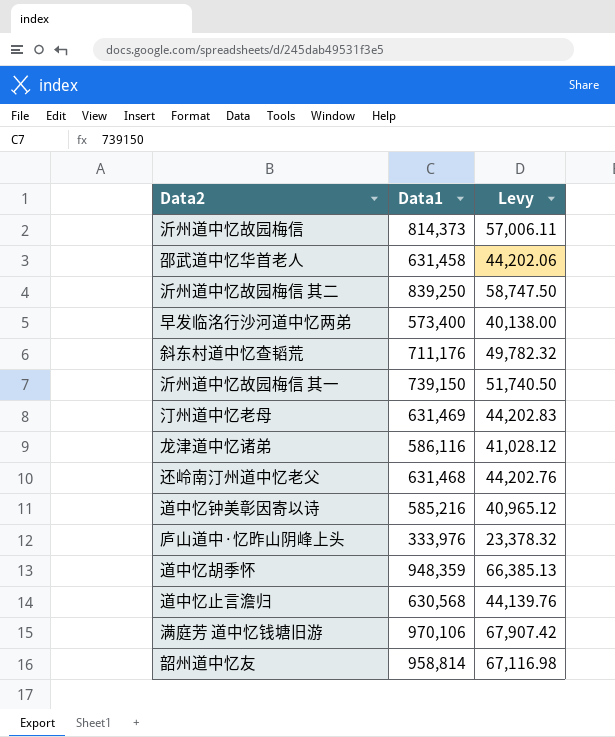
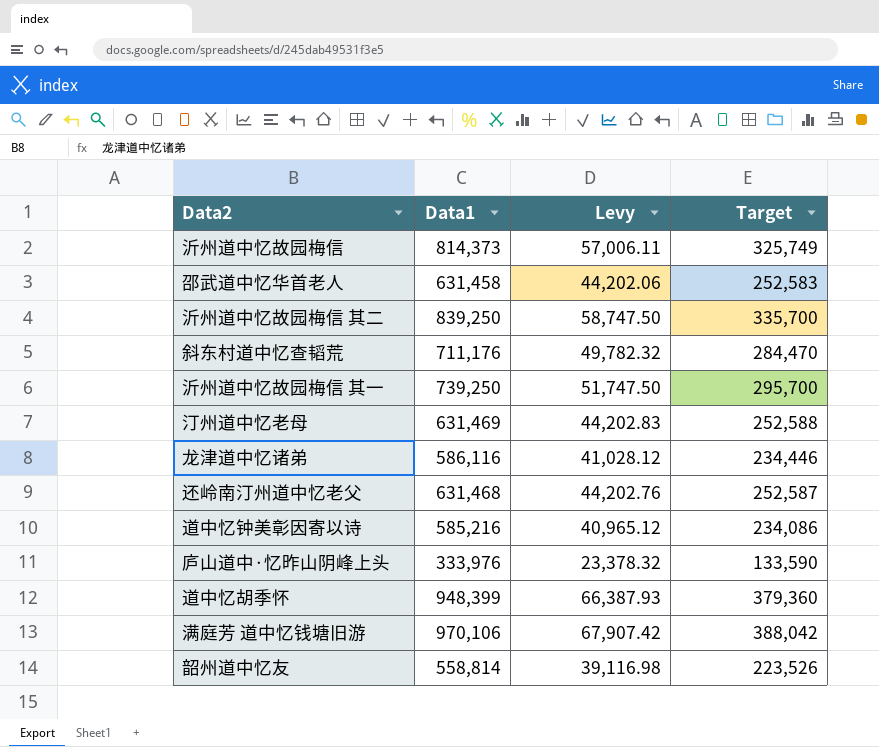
column Target | formula: none -> [Data1] * 0.4
row 早发临洺行沙河道中忆两弟: 573,400 | 40,138.00 -> none
row 道中忆止言澹归: 630,568 | 44,139.76 -> none
沂州道中忆故园梅信 其一 | Data1: 739,150 -> 739,250
沂州道中忆故园梅信 其一 | Levy: 51,740.50 -> 51,747.50
道中忆胡季怀 | Data1: 948,359 -> 948,399
道中忆胡季怀 | Levy: 66,385.13 -> 66,387.93
韶州道中忆友 | Data1: 958,814 -> 558,814
韶州道中忆友 | Levy: 67,116.98 -> 39,116.98

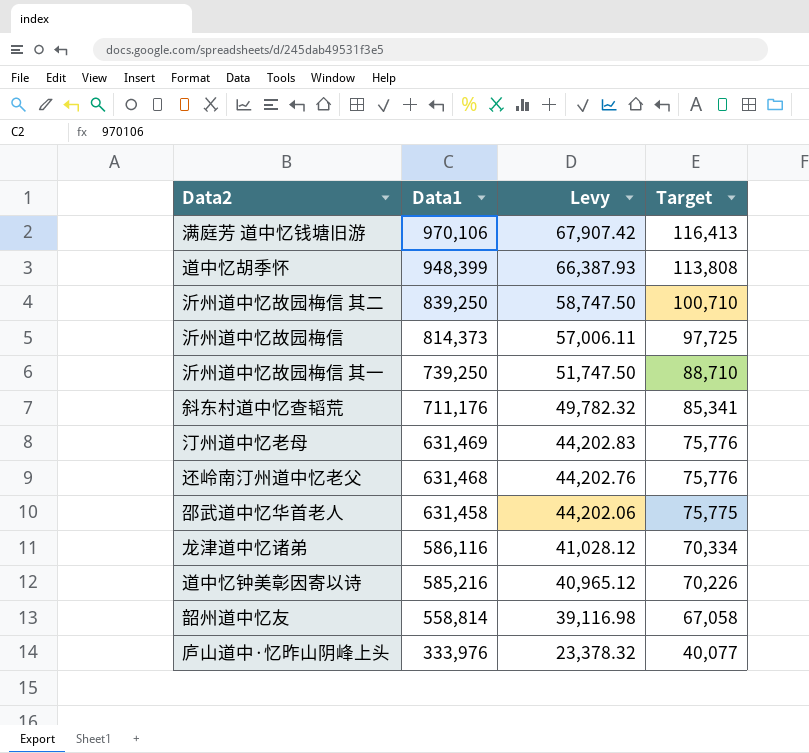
row order: none -> Data1 descending
column Target | formula: [Data1] * 0.4 -> [Data1] * 0.12

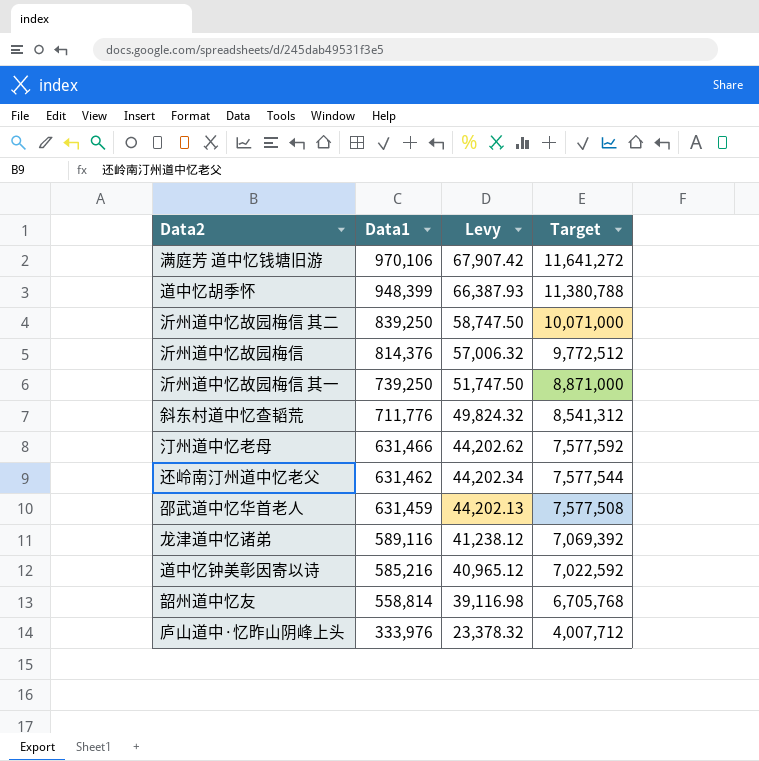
column Target | formula: [Data1] * 0.12 -> [Data1] * 12
沂州道中忆故园梅信 | Data1: 814,373 -> 814,376
沂州道中忆故园梅信 | Levy: 57,006.11 -> 57,006.32
斜东村道中忆查韬荒 | Data1: 711,176 -> 711,776
斜东村道中忆查韬荒 | Levy: 49,782.32 -> 49,824.32
汀州道中忆老母 | Data1: 631,469 -> 631,466
汀州道中忆老母 | Levy: 44,202.83 -> 44,202.62
还岭南汀州道中忆老父 | Data1: 631,468 -> 631,462
还岭南汀州道中忆老父 | Levy: 44,202.76 -> 44,202.34
邵武道中忆华首老人 | Data1: 631,458 -> 631,459
邵武道中忆华首老人 | Levy: 44,202.06 -> 44,202.13
龙津道中忆诸弟 | Data1: 586,116 -> 589,116
龙津道中忆诸弟 | Levy: 41,028.12 -> 41,238.12

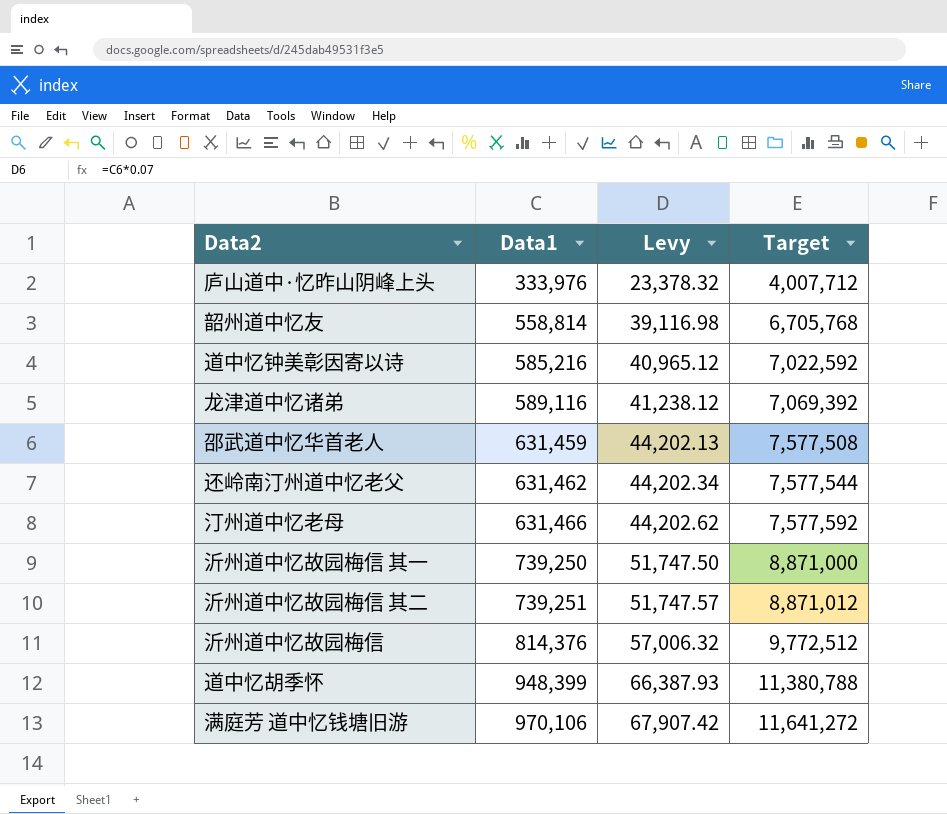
row order: Data1 descending -> Data1 ascending
row 斜东村道中忆查韬荒: 711,776 | 49,824.32 | 8,541,312 -> none
沂州道中忆故园梅信 其二 | Data1: 839,250 -> 739,251
沂州道中忆故园梅信 其二 | Levy: 58,747.50 -> 51,747.57
沂州道中忆故园梅信 其二 | Target: 10,071,000 -> 8,871,012

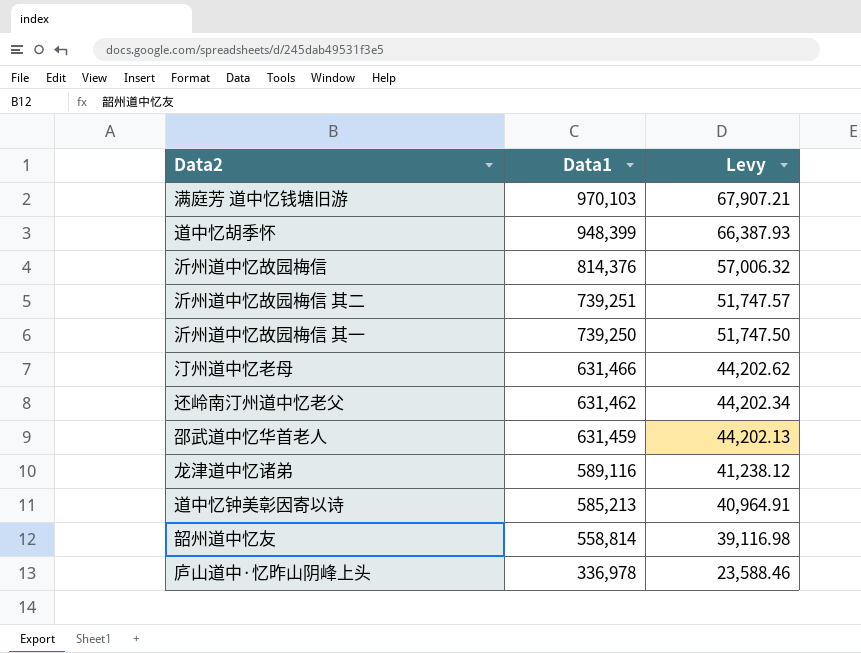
row order: Data1 ascending -> Data1 descending
column Target | formula: [Data1] * 12 -> none
满庭芳 道中忆钱塘旧游 | Data1: 970,106 -> 970,103
满庭芳 道中忆钱塘旧游 | Levy: 67,907.42 -> 67,907.21
道中忆钟美彰因寄以诗 | Data1: 585,216 -> 585,213
道中忆钟美彰因寄以诗 | Levy: 40,965.12 -> 40,964.91
庐山道中·忆昨山阴峰上头 | Data1: 333,976 -> 336,978
庐山道中·忆昨山阴峰上头 | Levy: 23,378.32 -> 23,588.46

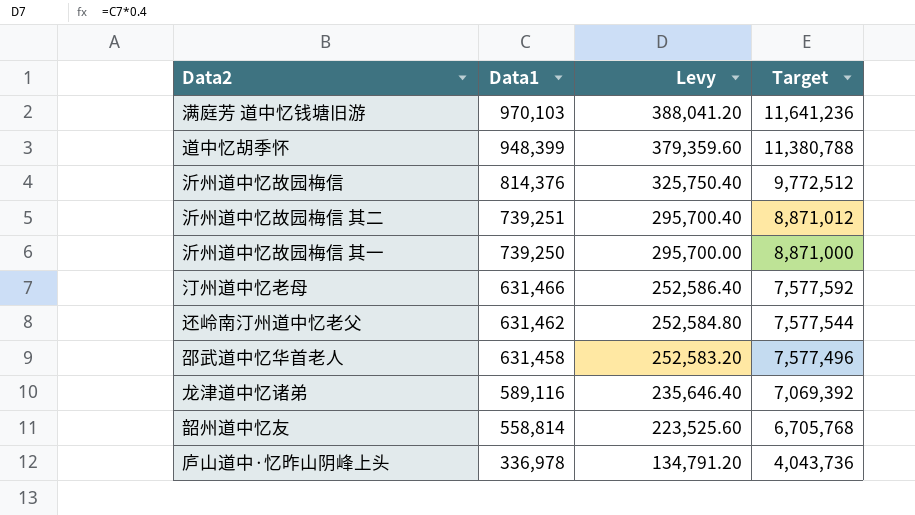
column Levy | formula: [Data1] * 0.07 -> [Data1] * 0.4
column Target | formula: none -> [Data1] * 12
row 道中忆钟美彰因寄以诗: 585,213 | 40,964.91 -> none
邵武道中忆华首老人 | Data1: 631,459 -> 631,458

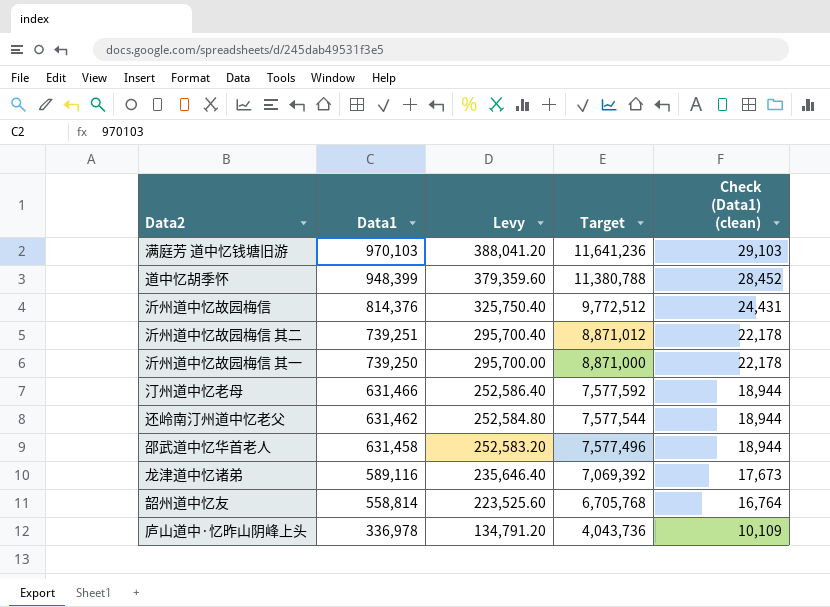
column Check (Data1) (clean) | formula: none -> [Data1] * 0.03

